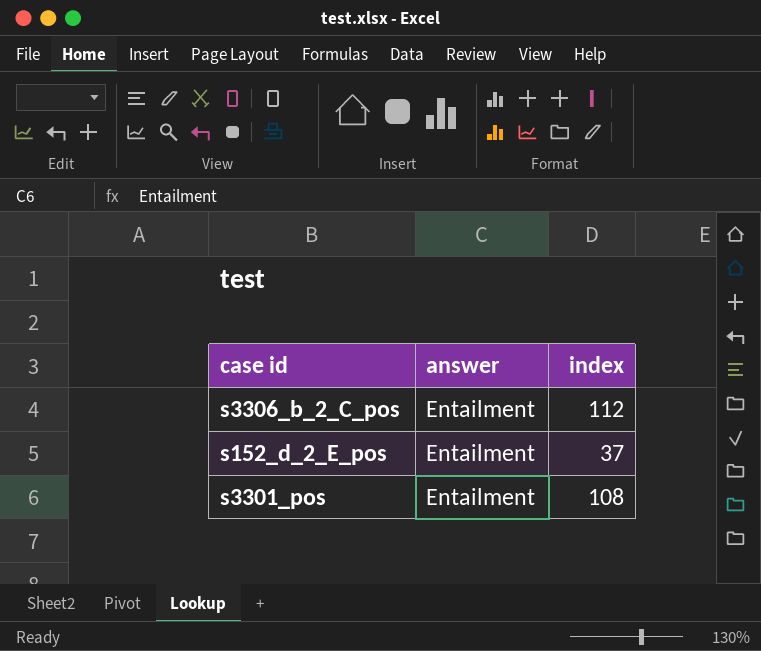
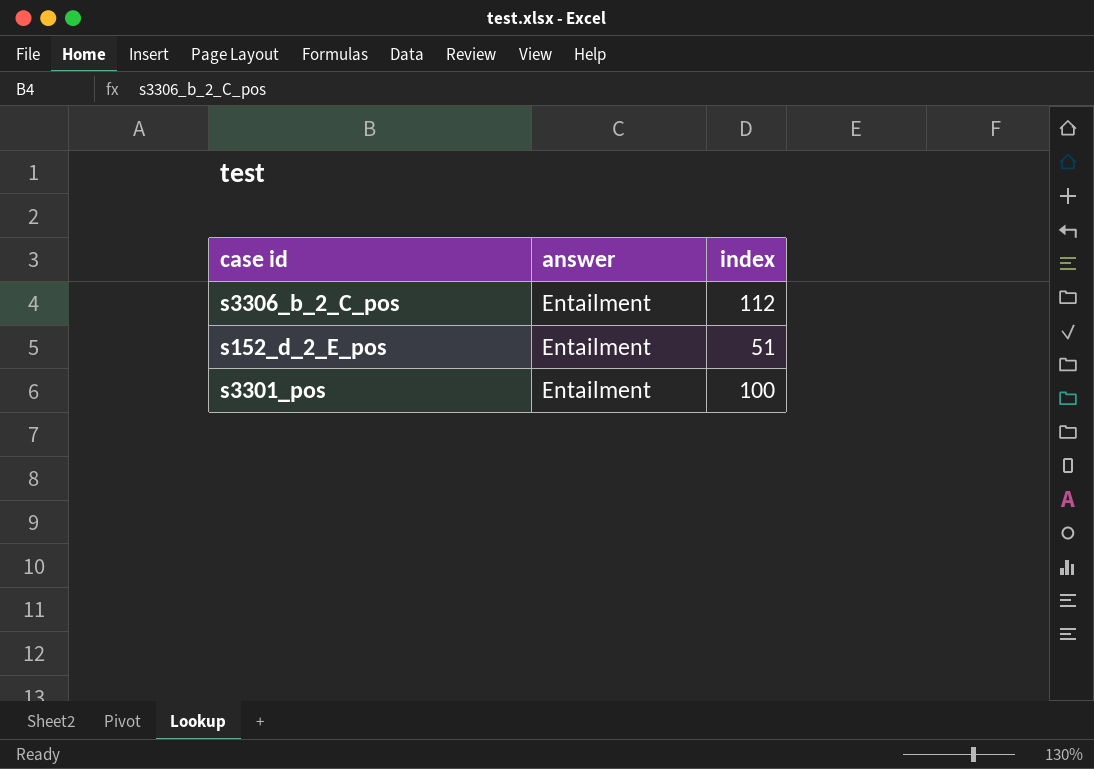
s152_d_2_E_pos | index: 37 -> 51
s3301_pos | index: 108 -> 100

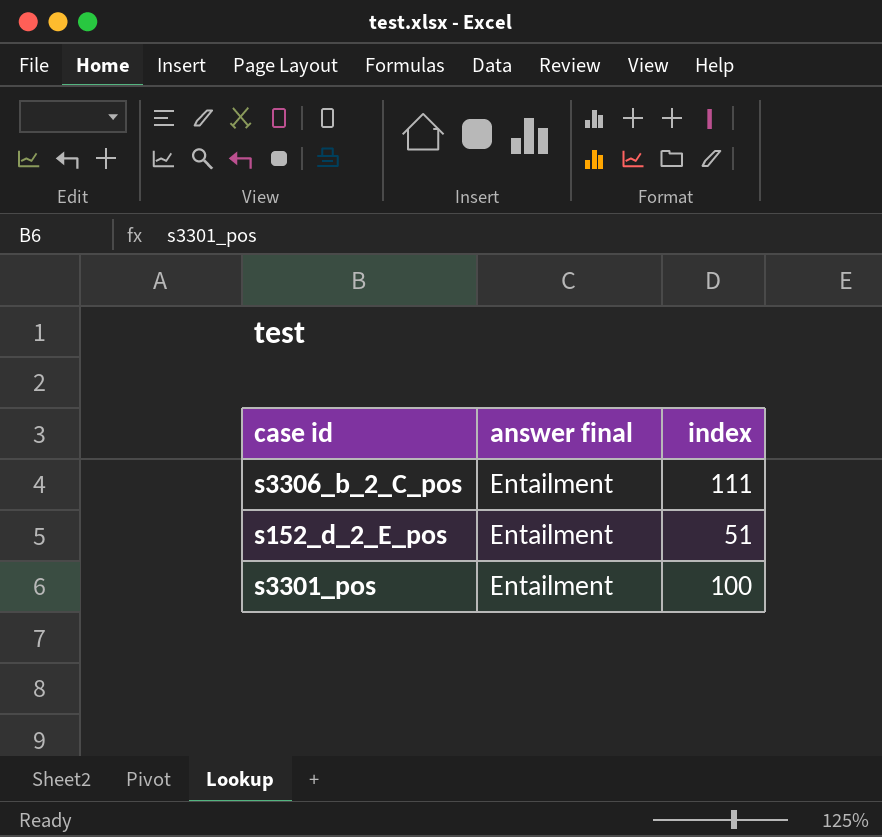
column name: answer -> answer final
s3306_b_2_C_pos | index: 112 -> 111

